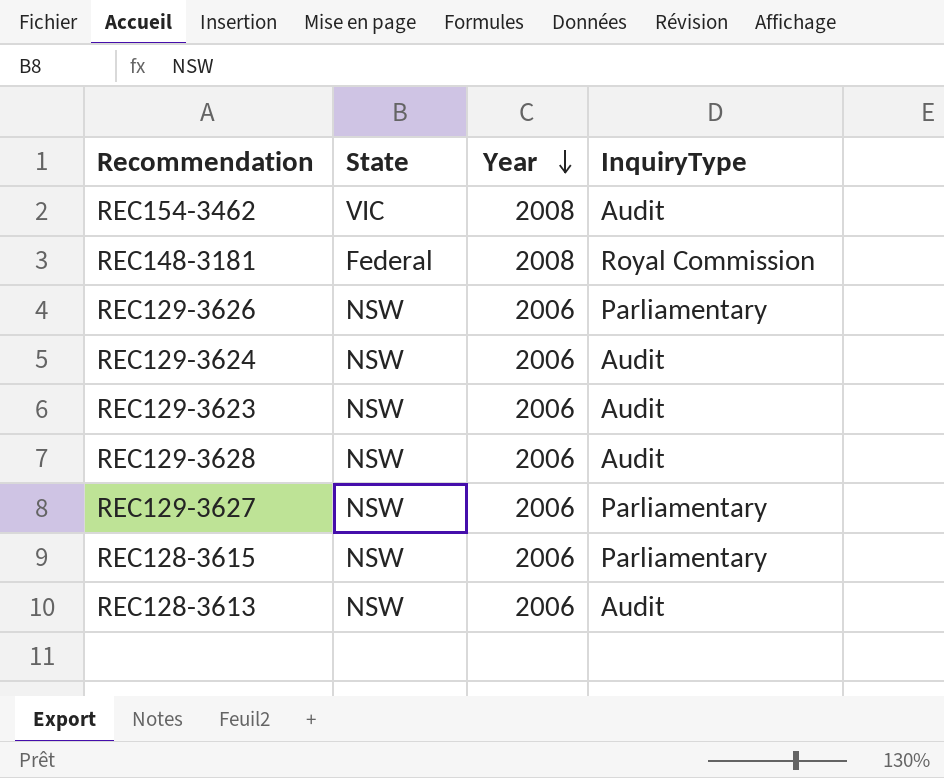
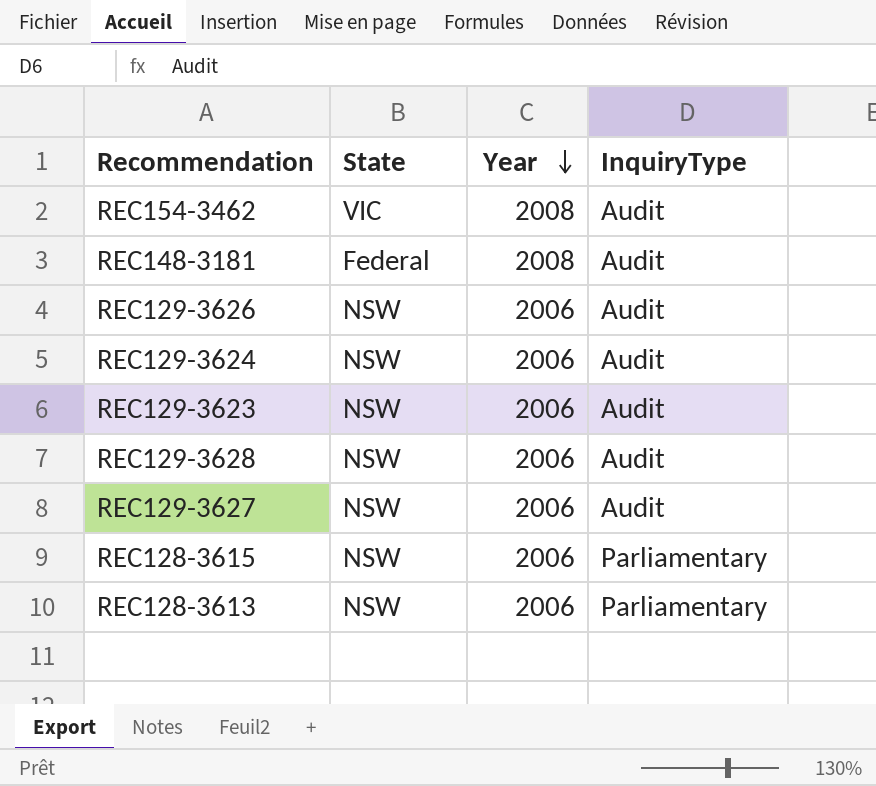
REC148-3181 | InquiryType: Royal Commission -> Audit
REC129-3626 | InquiryType: Parliamentary -> Audit
REC129-3627 | InquiryType: Parliamentary -> Audit
REC128-3613 | InquiryType: Audit -> Parliamentary

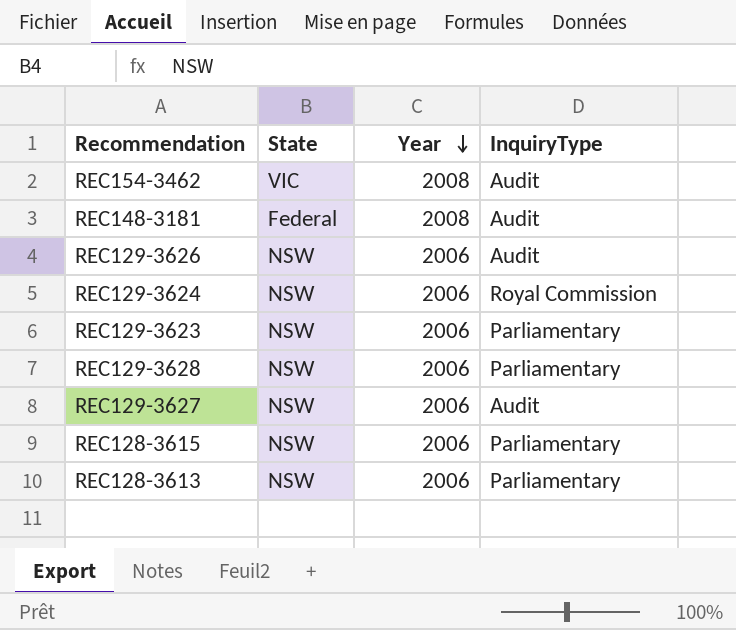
REC129-3624 | InquiryType: Audit -> Royal Commission
REC129-3623 | InquiryType: Audit -> Parliamentary
REC129-3628 | InquiryType: Audit -> Parliamentary

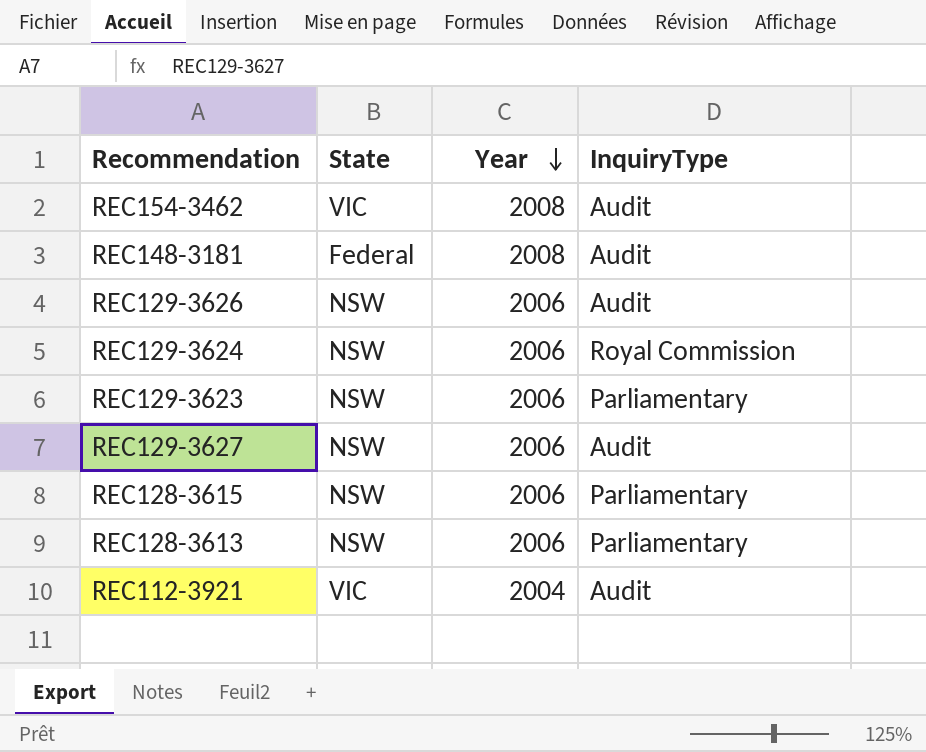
row REC129-3628: NSW | 2006 | Parliamentary -> none
row REC112-3921: none -> VIC | 2004 | Audit

